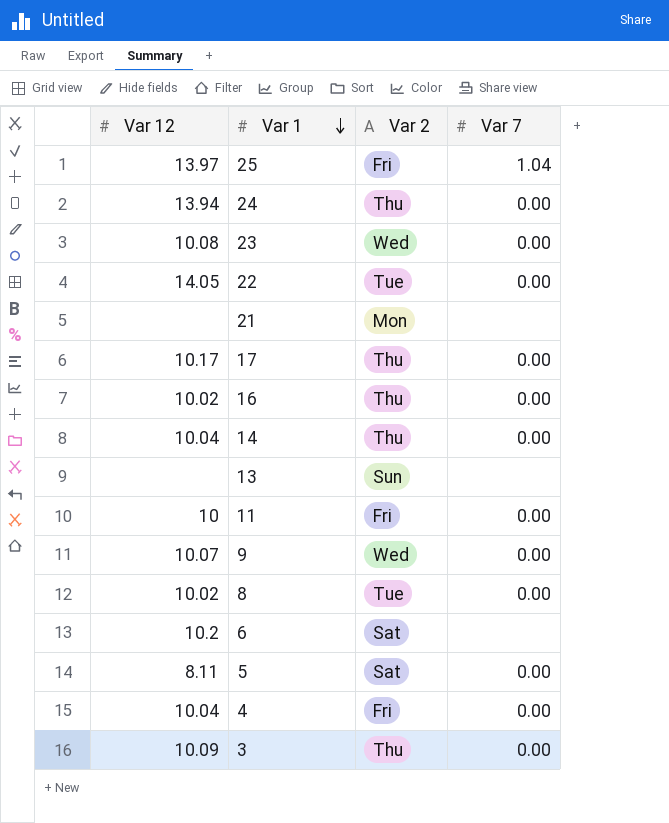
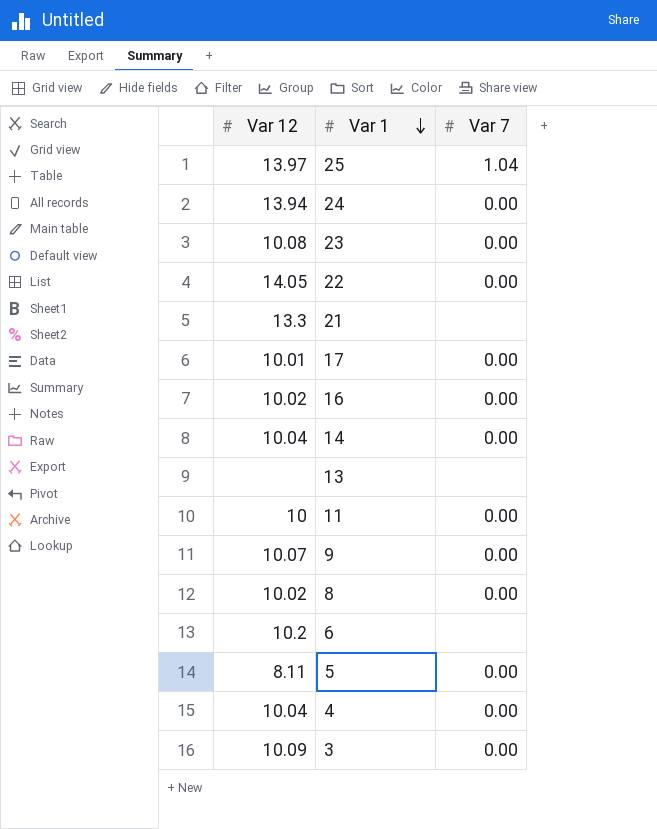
column Var 2 | position: 3 -> none
21 | Var 12: none -> 13.3
17 | Var 12: 10.17 -> 10.01

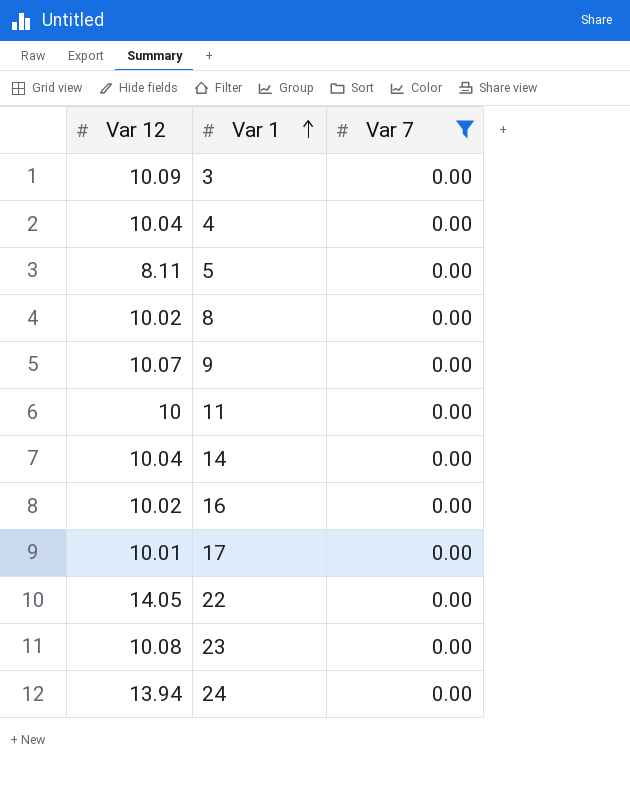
filter: none -> Var 7 = 0.00
row order: Var 1 descending -> Var 1 ascending

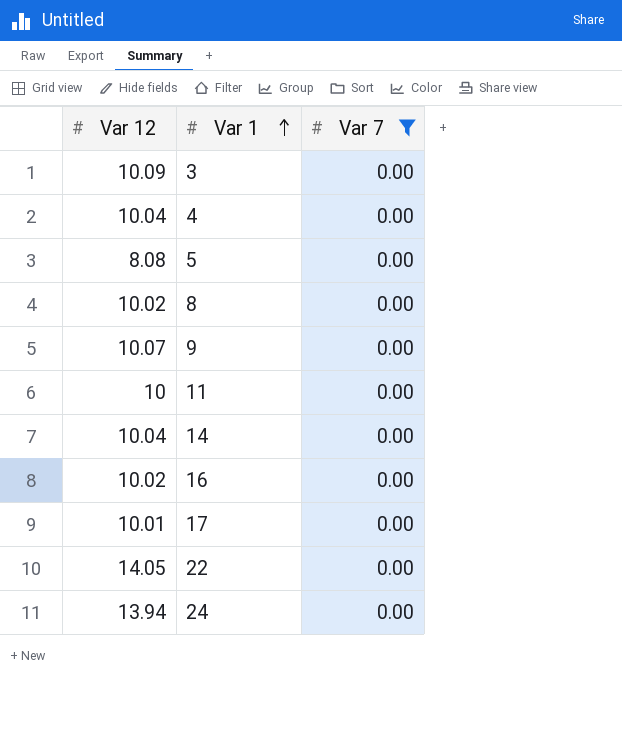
row 23: 10.08 | 0.00 -> none
5 | Var 12: 8.11 -> 8.08

